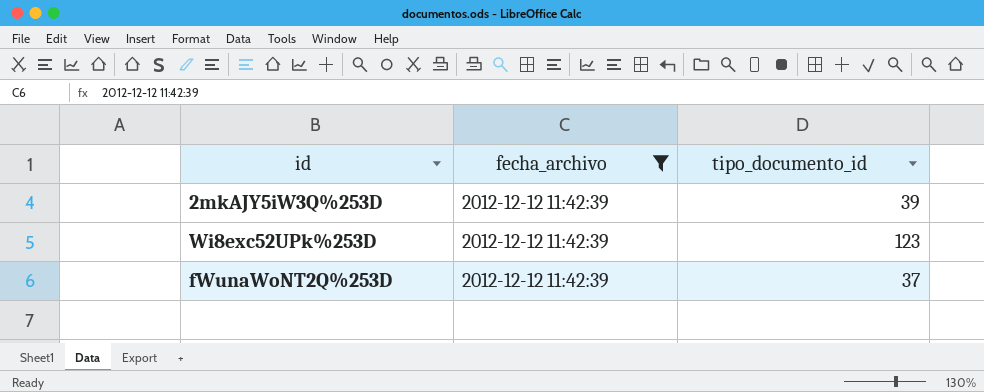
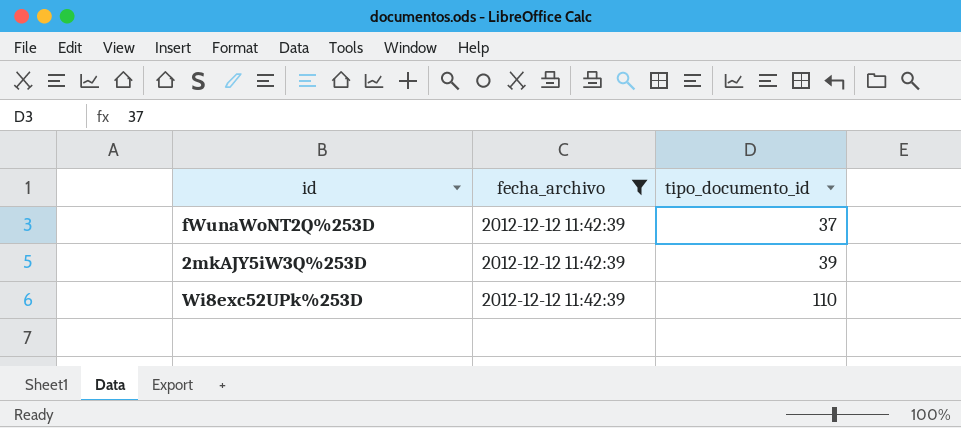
row order: none -> tipo_documento_id ascending
Wi8exc52UPk%253D | tipo_documento_id: 123 -> 110

